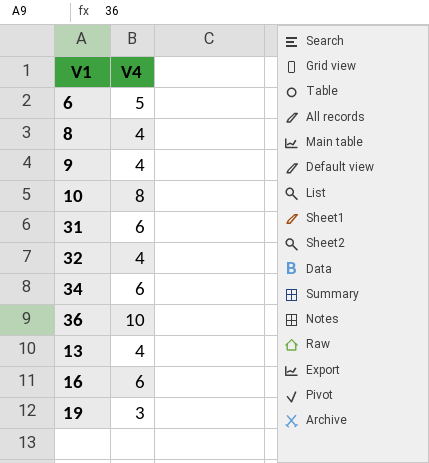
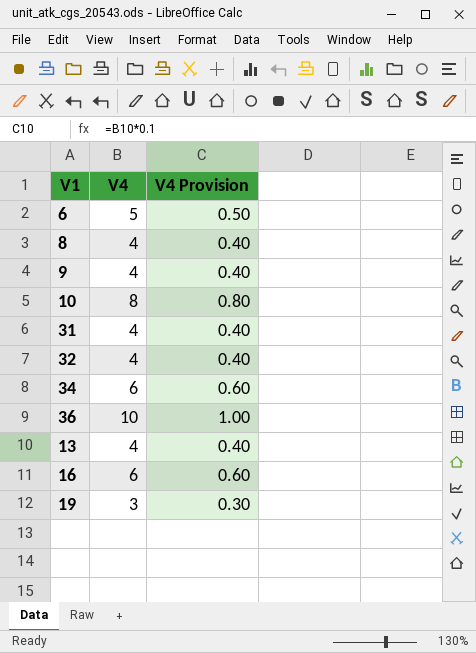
column V4 Provision | formula: none -> [V4] * 0.1
31 | V4: 6 -> 4

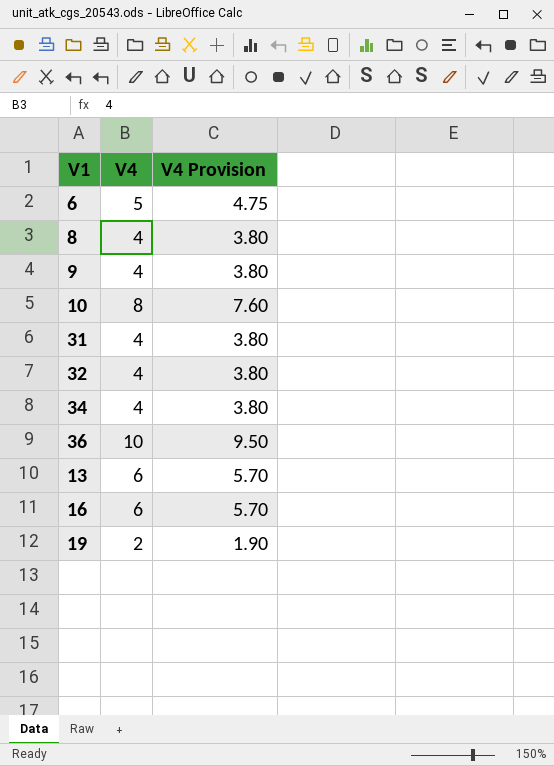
column V4 Provision | formula: [V4] * 0.1 -> [V4] * 0.95
34 | V4: 6 -> 4
13 | V4: 4 -> 6
19 | V4: 3 -> 2

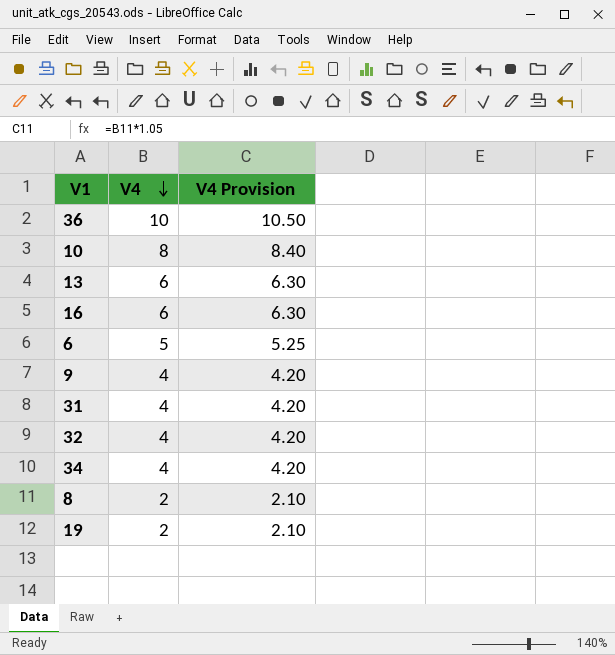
row order: none -> V4 descending
column V4 Provision | formula: [V4] * 0.95 -> [V4] * 1.05
8 | V4: 4 -> 2

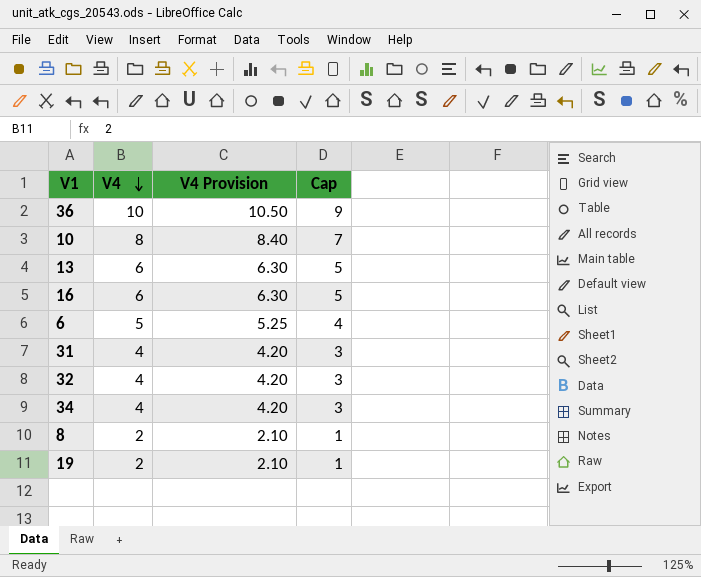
column Cap | formula: none -> [V4] - 1
row 9: 4 | 4.20 -> none

